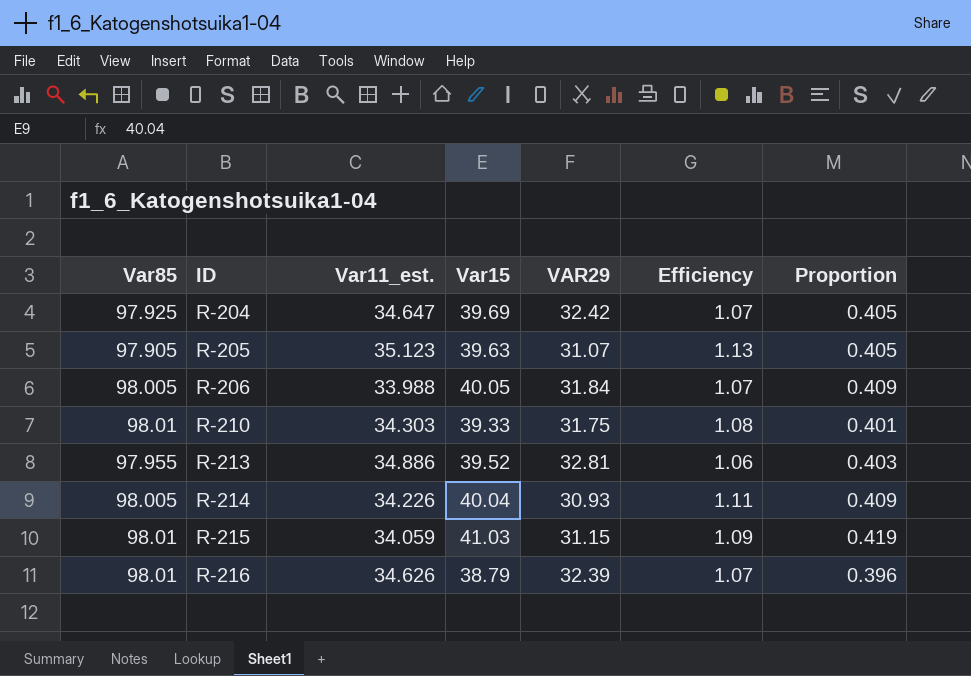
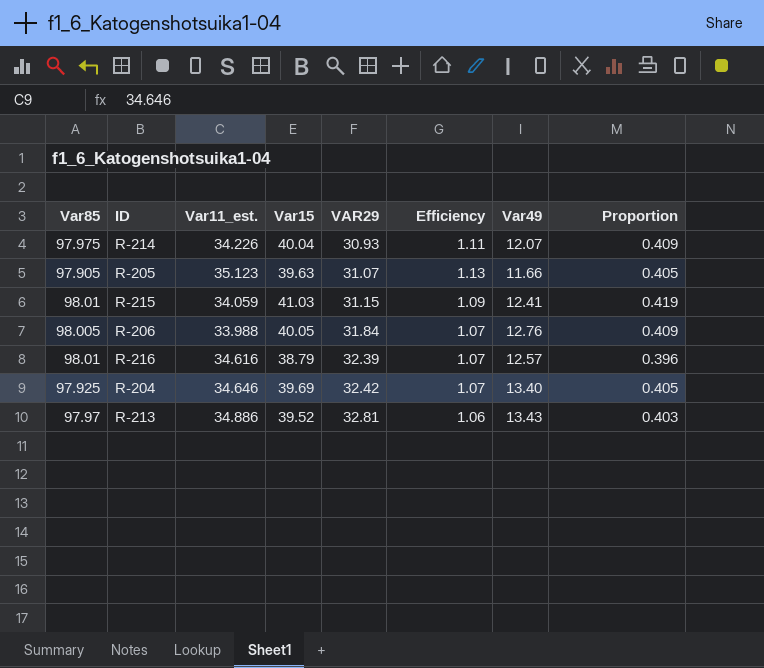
row order: ID ascending -> VAR29 ascending
column Var49 | position: none -> 7
row R-210: 98.01 | 34.303 | 39.33 | 31.75 | 1.08 | 0.401 -> none
R-214 | Var85: 98.005 -> 97.975
R-216 | Var11_est.: 34.626 -> 34.616
R-204 | Var11_est.: 34.647 -> 34.646
R-213 | Var85: 97.955 -> 97.97

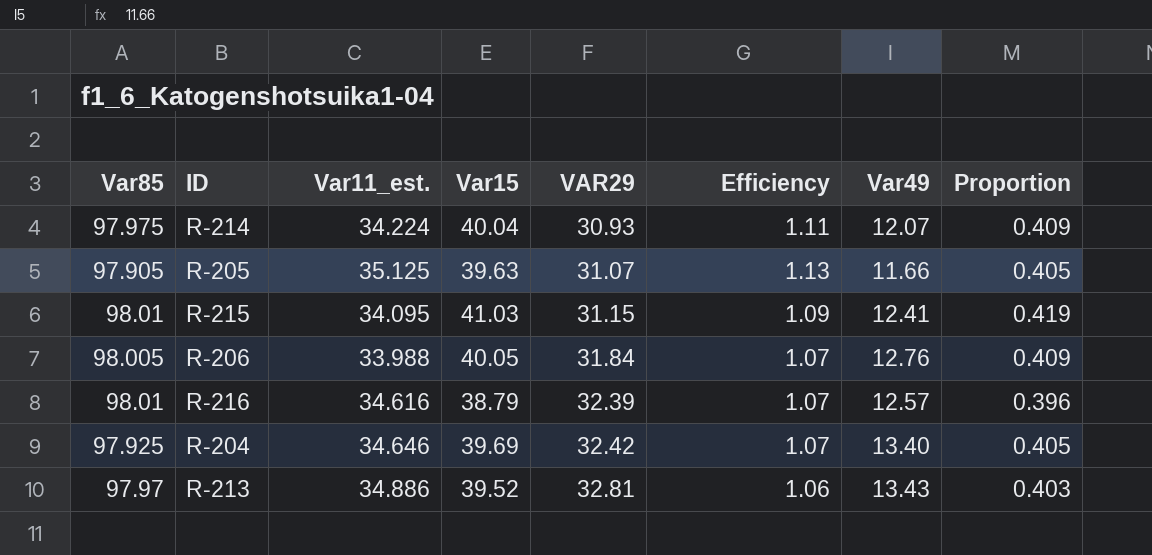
R-214 | Var11_est.: 34.226 -> 34.224
R-205 | Var11_est.: 35.123 -> 35.125
R-215 | Var11_est.: 34.059 -> 34.095

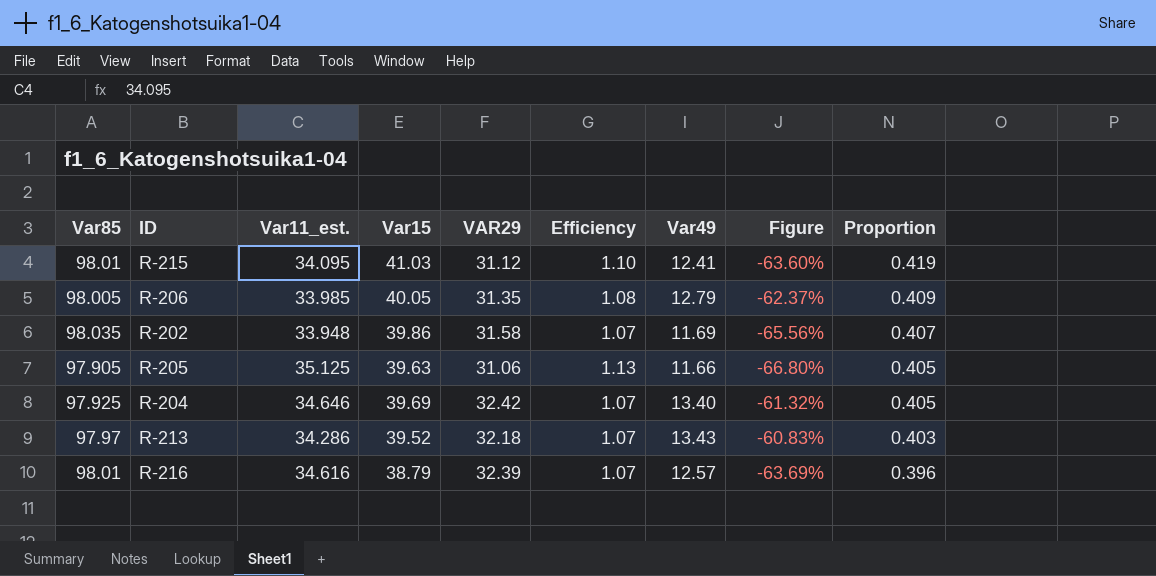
row order: VAR29 ascending -> Proportion descending
column Figure | formula: none -> ([Var49] - [Var11_est.]) / [Var11_est.]
row R-214: 97.975 | 34.224 | 40.04 | 30.93 | 1.11 | 12.07 | 0.409 -> none
R-215 | VAR29: 31.15 -> 31.12
R-215 | Efficiency: 1.09 -> 1.10
R-206 | Var11_est.: 33.988 -> 33.985
R-206 | VAR29: 31.84 -> 31.35
R-206 | Efficiency: 1.07 -> 1.08
R-206 | Var49: 12.76 -> 12.79
row R-202: none -> 98.035 | 33.948 | 39.86 | 31.58 | 1.07 | 11.69 | -65.56% | 0.407
R-205 | VAR29: 31.07 -> 31.06
R-213 | Var11_est.: 34.886 -> 34.286
R-213 | VAR29: 32.81 -> 32.18
R-213 | Efficiency: 1.06 -> 1.07

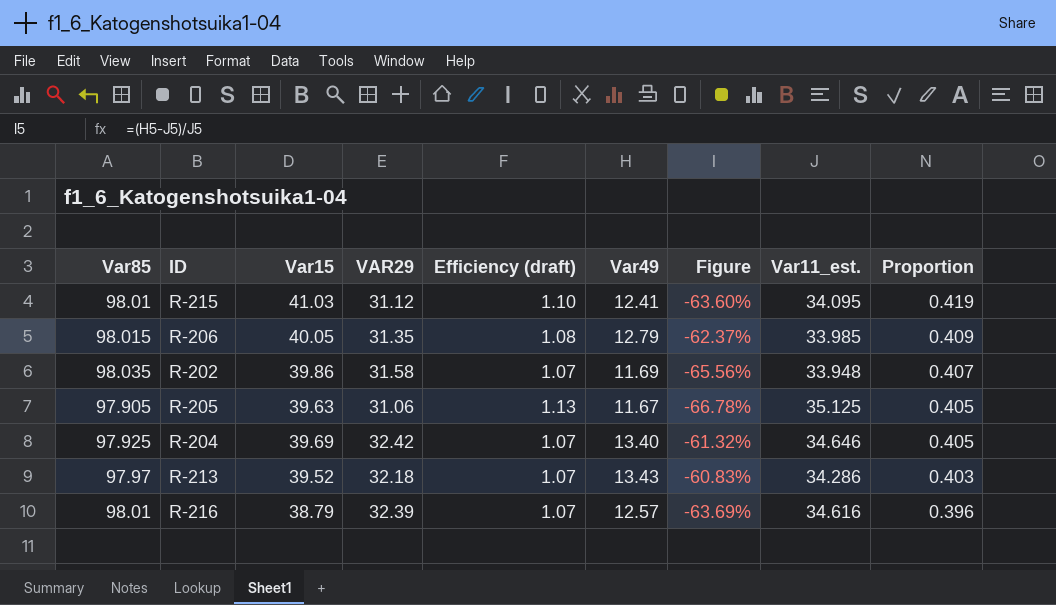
column name: Efficiency -> Efficiency (draft)
column Var11_est. | position: 3 -> 8
R-206 | Var85: 98.005 -> 98.015
R-205 | Var49: 11.66 -> 11.67
R-205 | Figure: -66.80% -> -66.78%

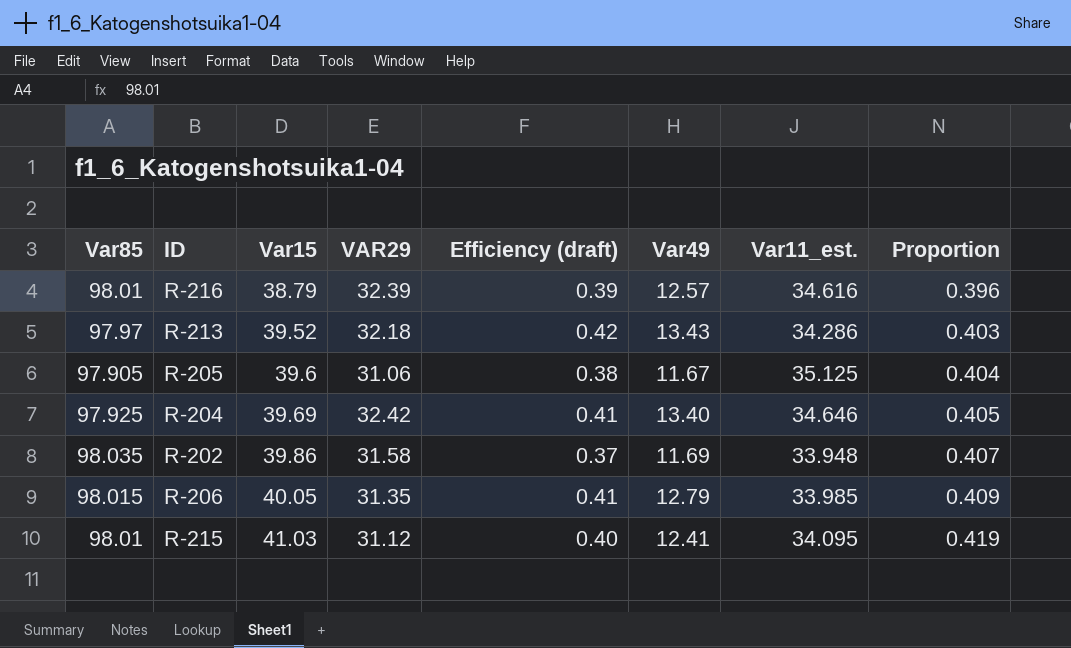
row order: Proportion descending -> Var15 ascending
column Figure | formula: ([Var49] - [Var11_est.]) / [Var11_est.] -> none
column Efficiency (draft) | formula: [Var11_est.] / [VAR29] -> [Var49] / [VAR29]
R-205 | Var15: 39.63 -> 39.6
R-205 | Proportion: 0.405 -> 0.404

